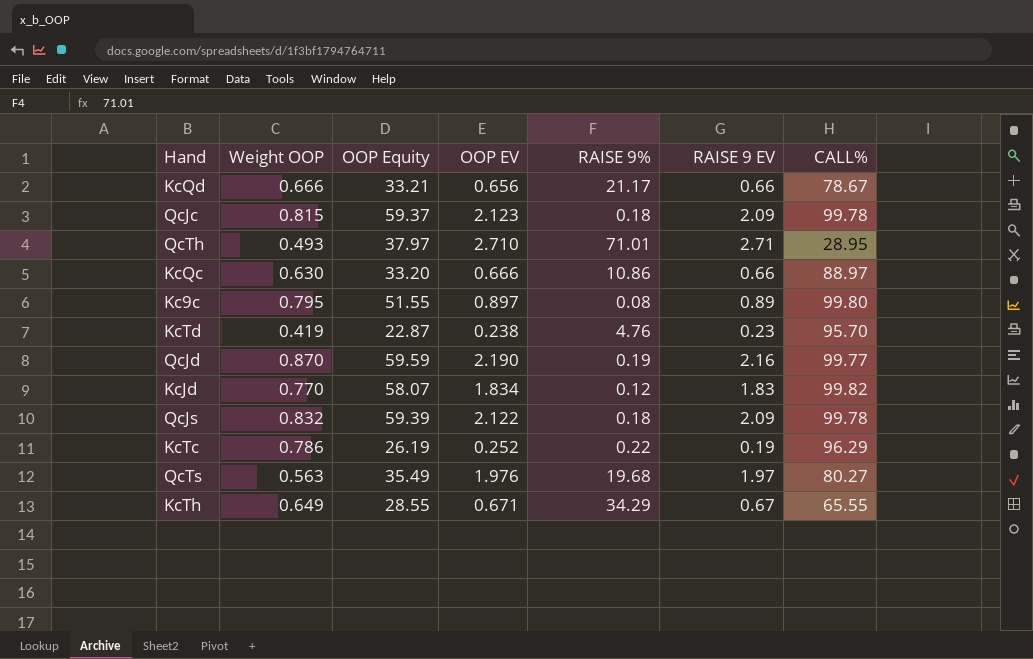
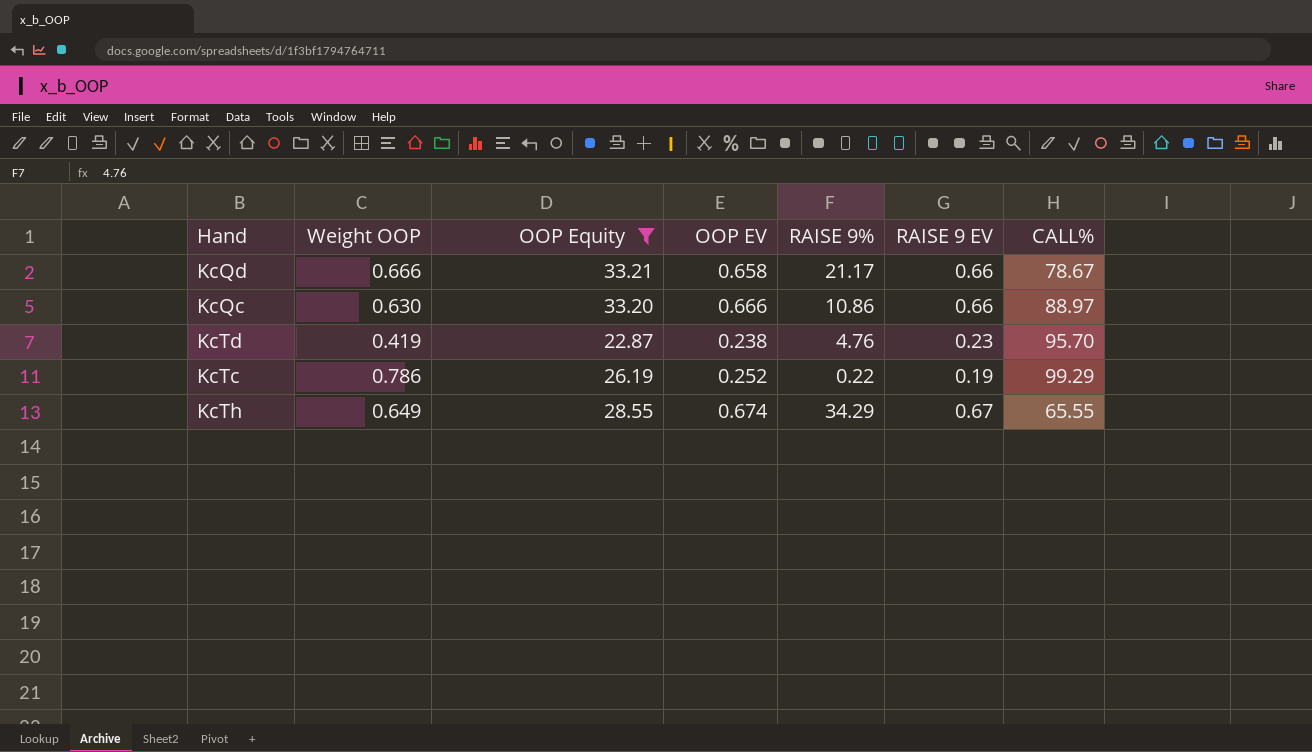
filter: none -> OOP Equity <= 33.21
KcQd | OOP EV: 0.656 -> 0.658
KcTc | CALL%: 96.29 -> 99.29
KcTh | OOP EV: 0.671 -> 0.674

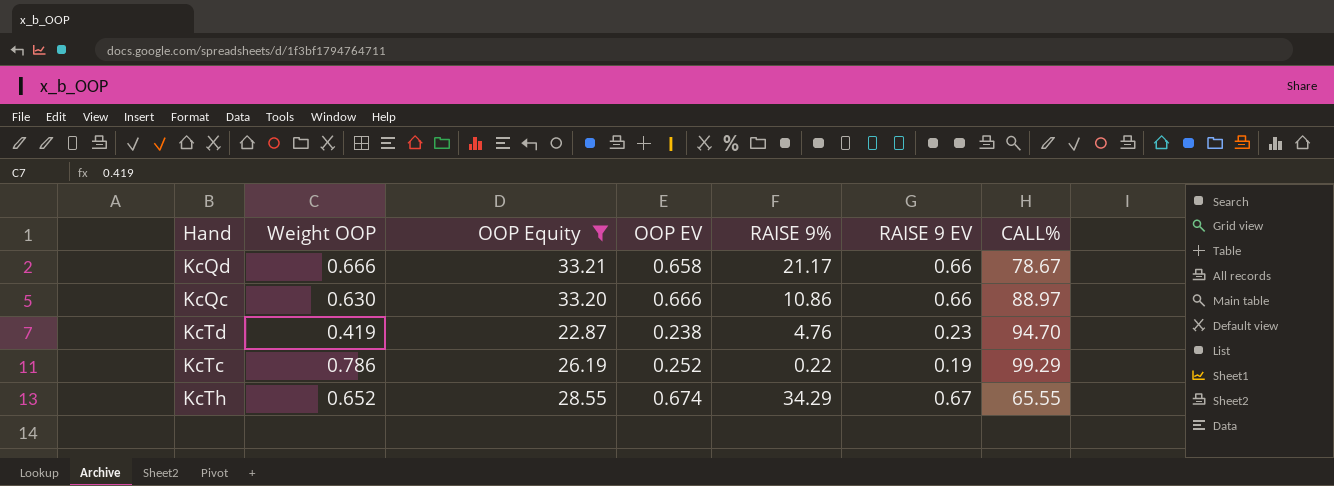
KcTd | CALL%: 95.70 -> 94.70
KcTh | Weight OOP: 0.649 -> 0.652

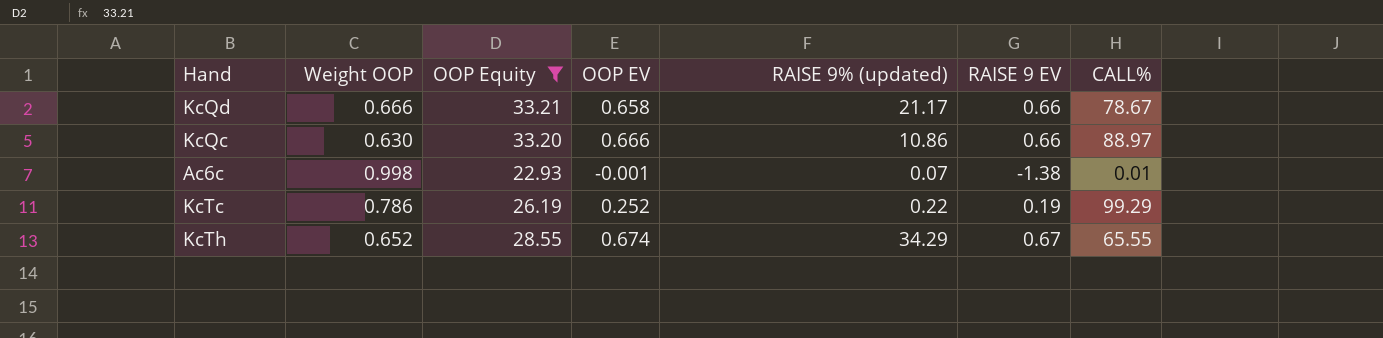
column name: RAISE 9% -> RAISE 9% (updated)
row KcTd: 0.419 | 22.87 | 0.238 | 4.76 | 0.23 | 94.70 -> none
row Ac6c: none -> 0.998 | 22.93 | -0.001 | 0.07 | -1.38 | 0.01

